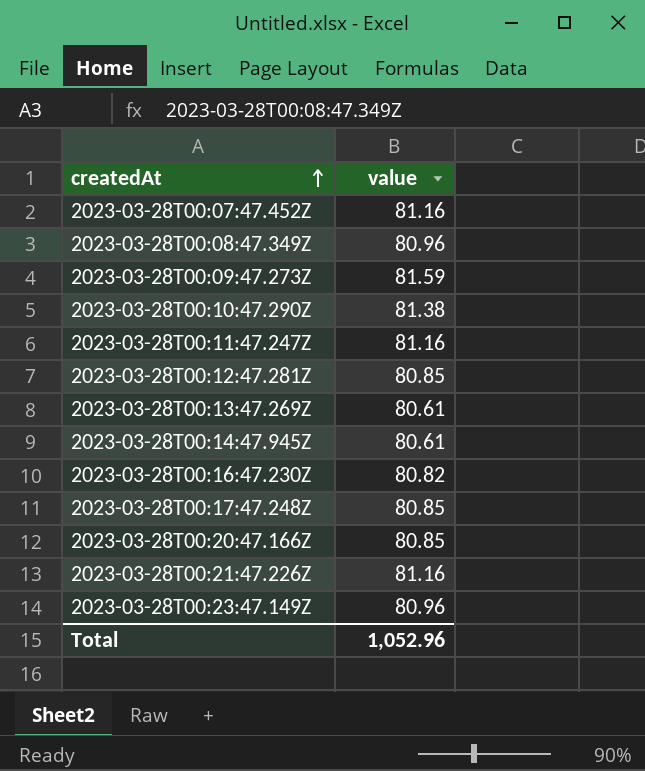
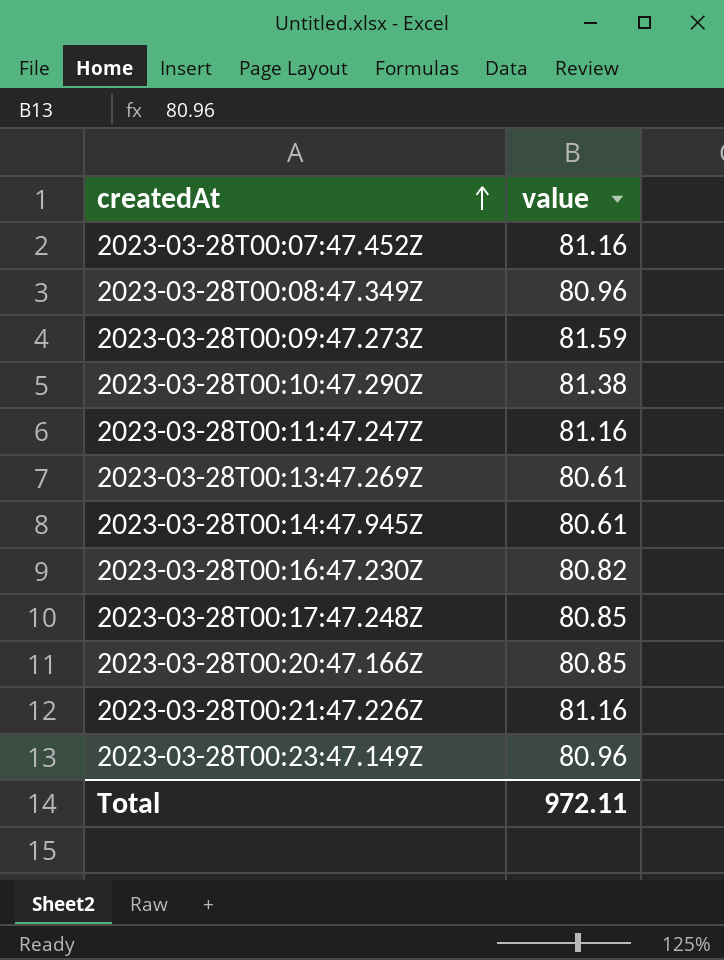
row 2023-03-28T00:12:47.281Z: 80.85 -> none
Total | value: 1,052.96 -> 972.11

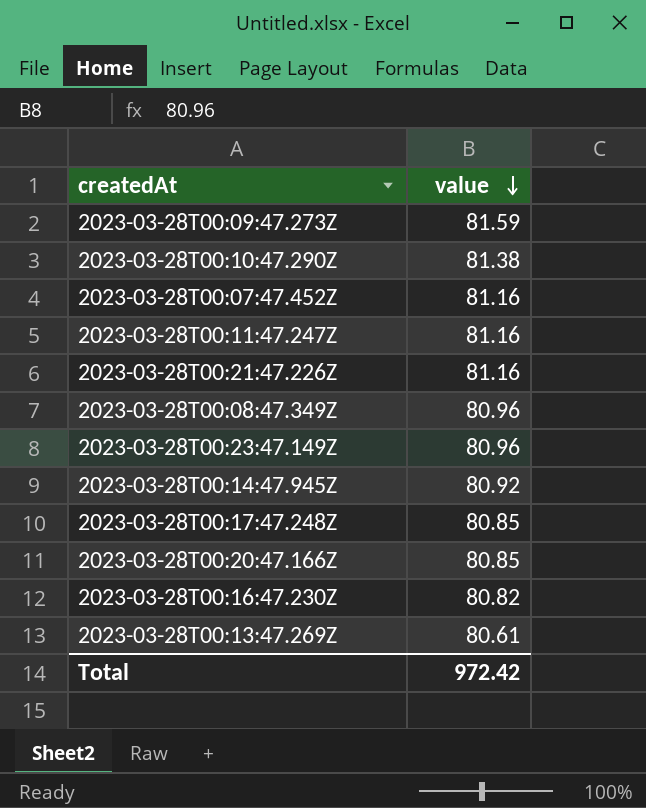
row order: createdAt ascending -> value descending
2023-03-28T00:14:47.945Z | value: 80.61 -> 80.92
Total | value: 972.11 -> 972.42

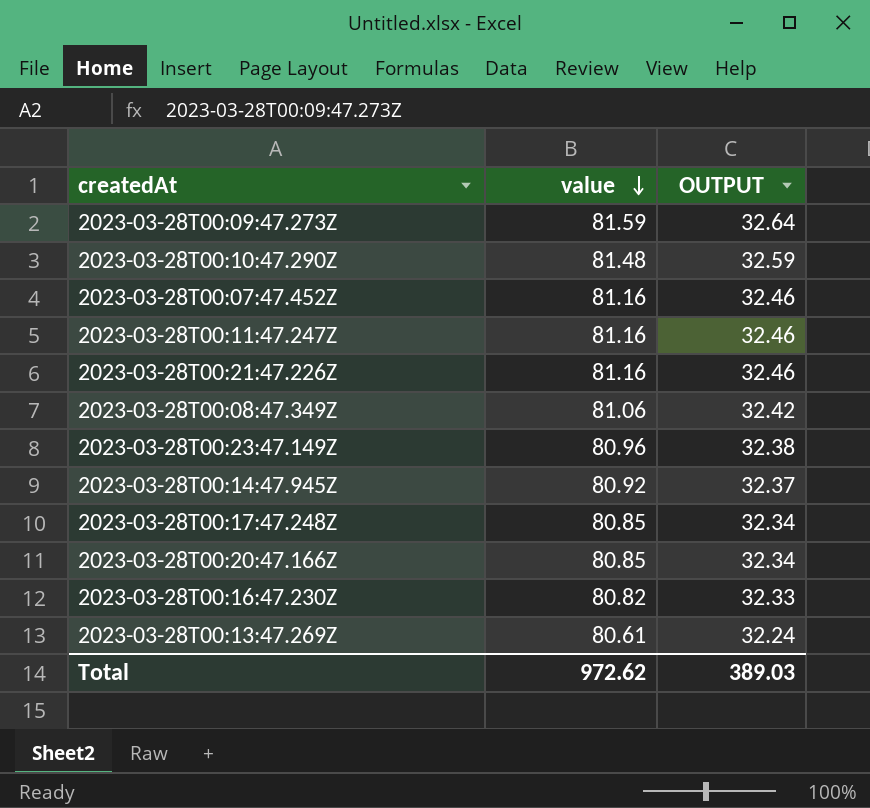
column OUTPUT | formula: none -> [value] * 0.4
2023-03-28T00:10:47.290Z | value: 81.38 -> 81.48
2023-03-28T00:08:47.349Z | value: 80.96 -> 81.06
Total | value: 972.42 -> 972.62

